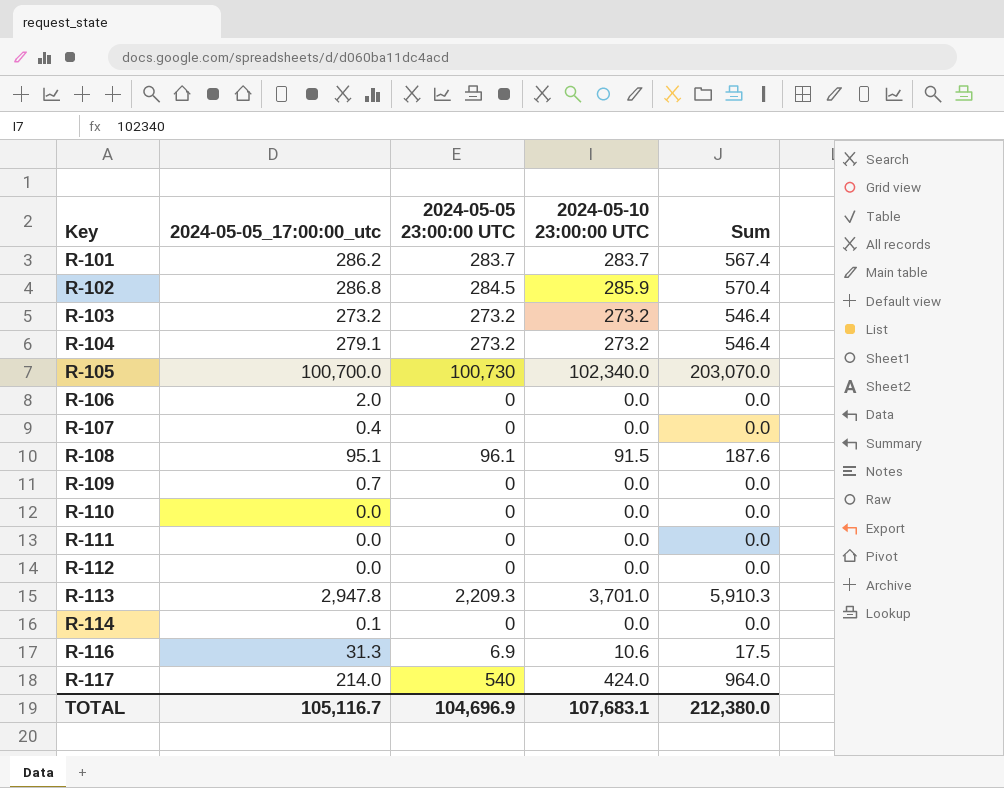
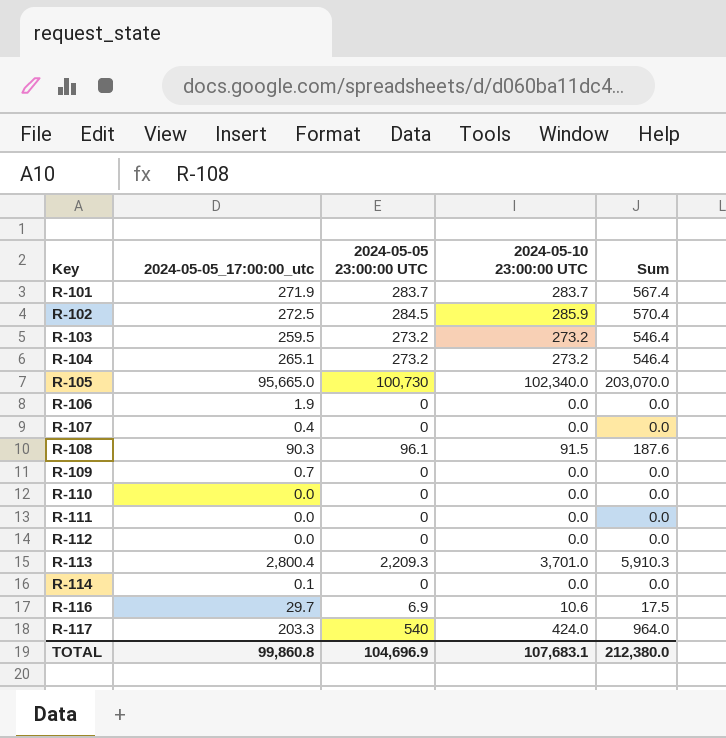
R-101 | 2024-05-05_17:00:00_utc: 286.2 -> 271.9
R-102 | 2024-05-05_17:00:00_utc: 286.8 -> 272.5
R-103 | 2024-05-05_17:00:00_utc: 273.2 -> 259.5
R-104 | 2024-05-05_17:00:00_utc: 279.1 -> 265.1
R-105 | 2024-05-05_17:00:00_utc: 100,700.0 -> 95,665.0
R-106 | 2024-05-05_17:00:00_utc: 2.0 -> 1.9
R-108 | 2024-05-05_17:00:00_utc: 95.1 -> 90.3
R-113 | 2024-05-05_17:00:00_utc: 2,947.8 -> 2,800.4
R-116 | 2024-05-05_17:00:00_utc: 31.3 -> 29.7
R-117 | 2024-05-05_17:00:00_utc: 214.0 -> 203.3
TOTAL | 2024-05-05_17:00:00_utc: 105,116.7 -> 99,860.8

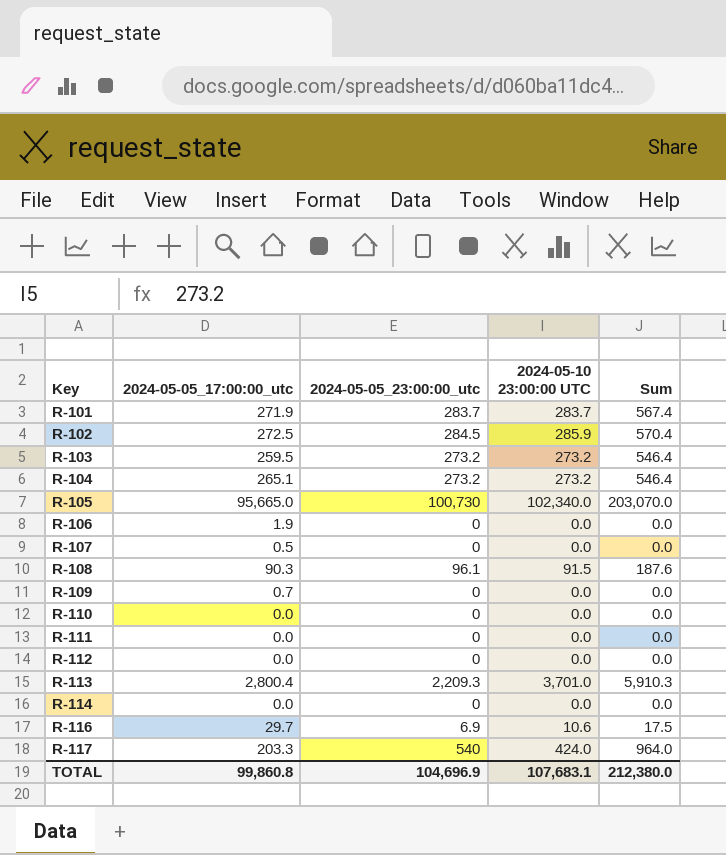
column name: 2024-05-05 23:00:00 UTC -> 2024-05-05_23:00:00_utc
R-107 | 2024-05-05_17:00:00_utc: 0.4 -> 0.5
R-114 | 2024-05-05_17:00:00_utc: 0.1 -> 0.0

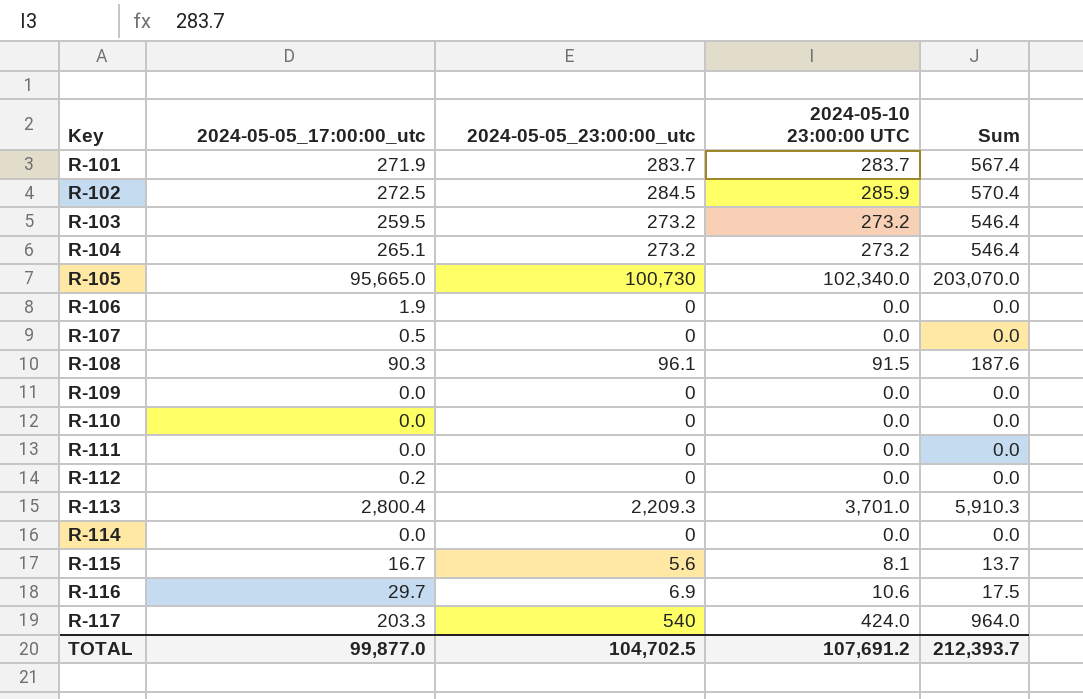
R-109 | 2024-05-05_17:00:00_utc: 0.7 -> 0.0
R-112 | 2024-05-05_17:00:00_utc: 0.0 -> 0.2
row R-115: none -> 16.7 | 5.6 | 8.1 | 13.7
TOTAL | 2024-05-05_17:00:00_utc: 99,860.8 -> 99,877.0
TOTAL | 2024-05-05_23:00:00_utc: 104,696.9 -> 104,702.5
TOTAL | 2024-05-10 23:00:00 UTC: 107,683.1 -> 107,691.2
TOTAL | Sum: 212,380.0 -> 212,393.7

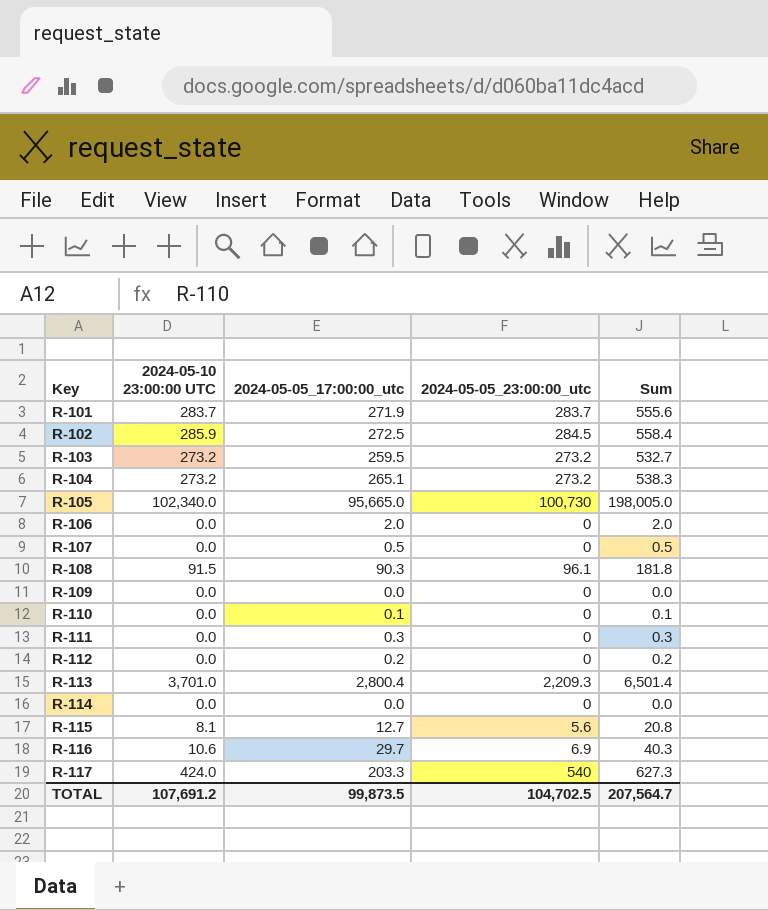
column 2024-05-10 23:00:00 UTC | position: 4 -> 2
column Sum | formula: [2024-05-05_23:00:00_utc] + [2024-05-10 23:00:00 UTC] -> [2024-05-10 23:00:00 UTC] + [2024-05-05_17:00:00_utc]
R-106 | 2024-05-05_17:00:00_utc: 1.9 -> 2.0
R-110 | 2024-05-05_17:00:00_utc: 0.0 -> 0.1
R-111 | 2024-05-05_17:00:00_utc: 0.0 -> 0.3
R-115 | 2024-05-05_17:00:00_utc: 16.7 -> 12.7
TOTAL | 2024-05-05_17:00:00_utc: 99,877.0 -> 99,873.5
TOTAL | Sum: 212,393.7 -> 207,564.7

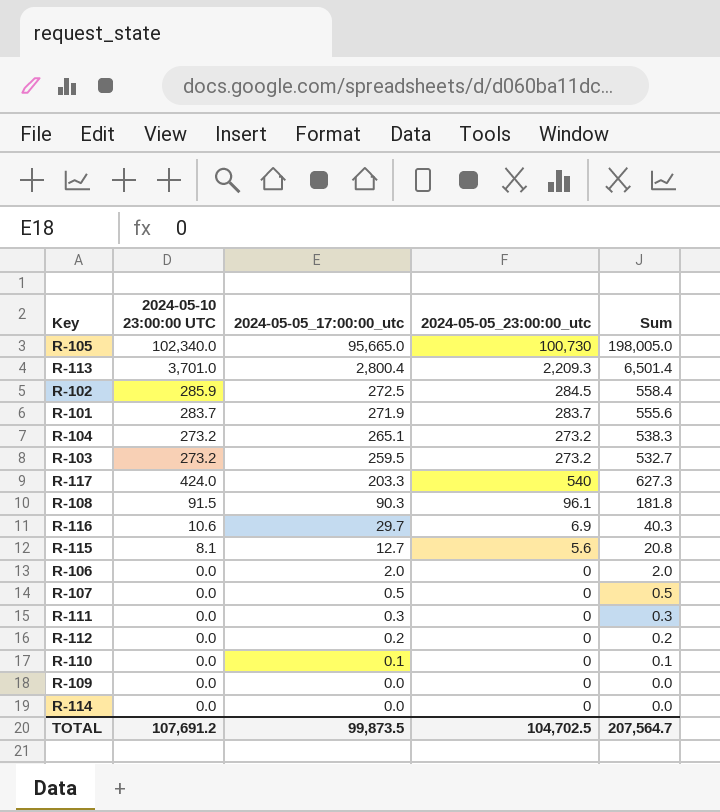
row order: Key ascending -> 2024-05-05_17:00:00_utc descending

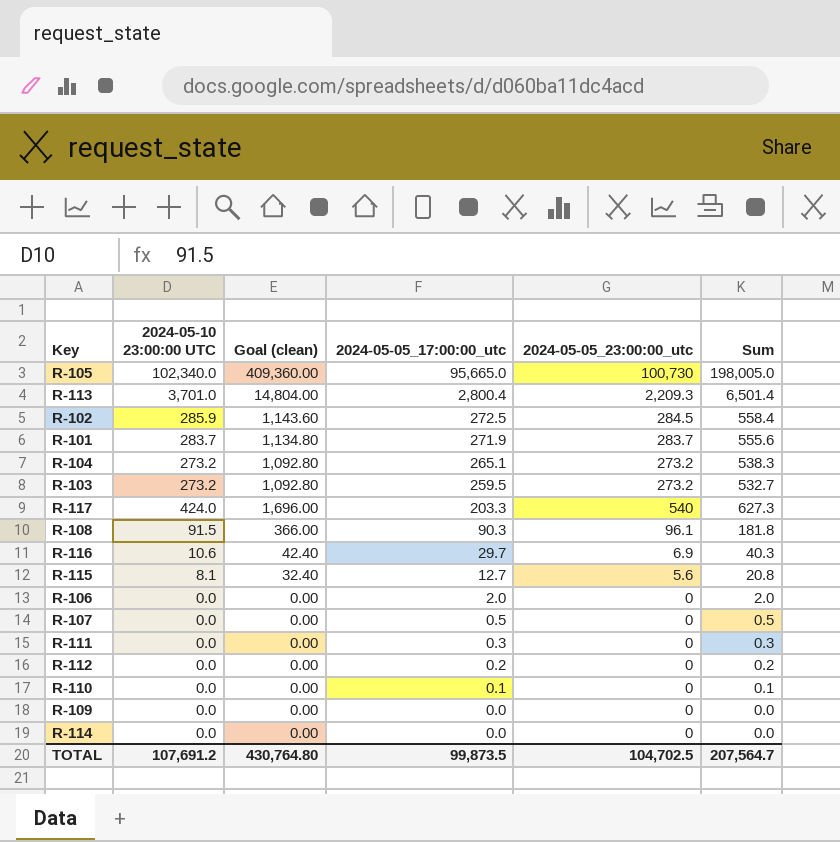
column Goal (clean) | formula: none -> [2024-05-10 23:00:00 UTC] * 4

